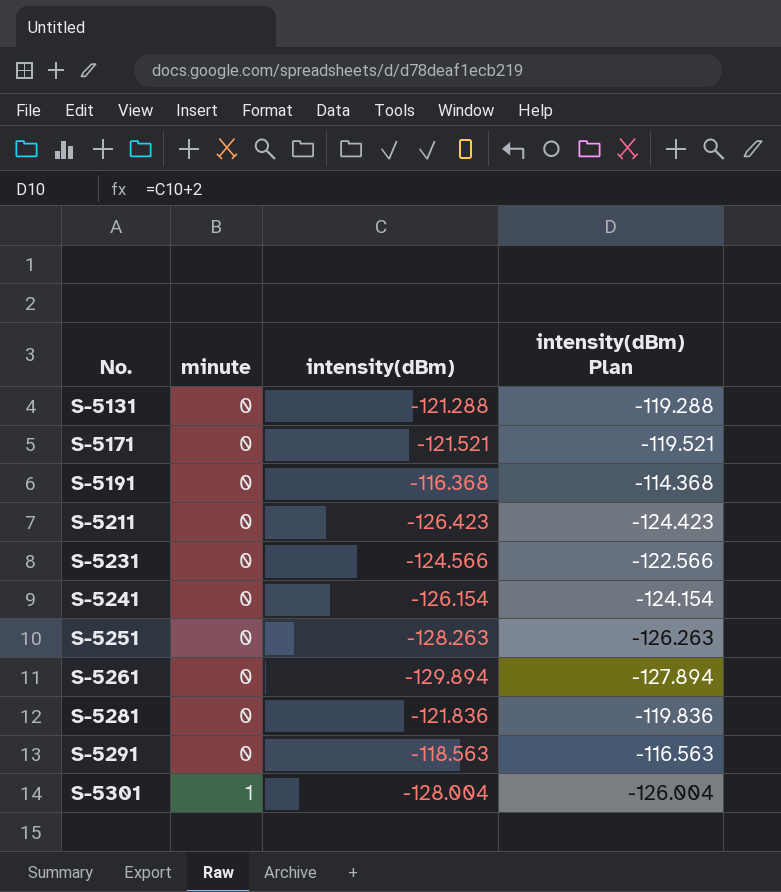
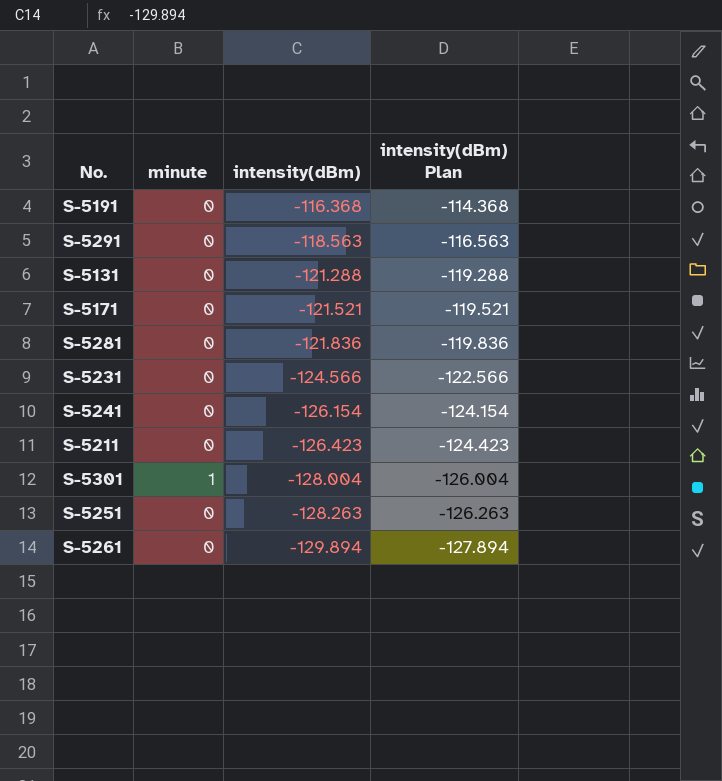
row order: No. ascending -> intensity(dBm) descending

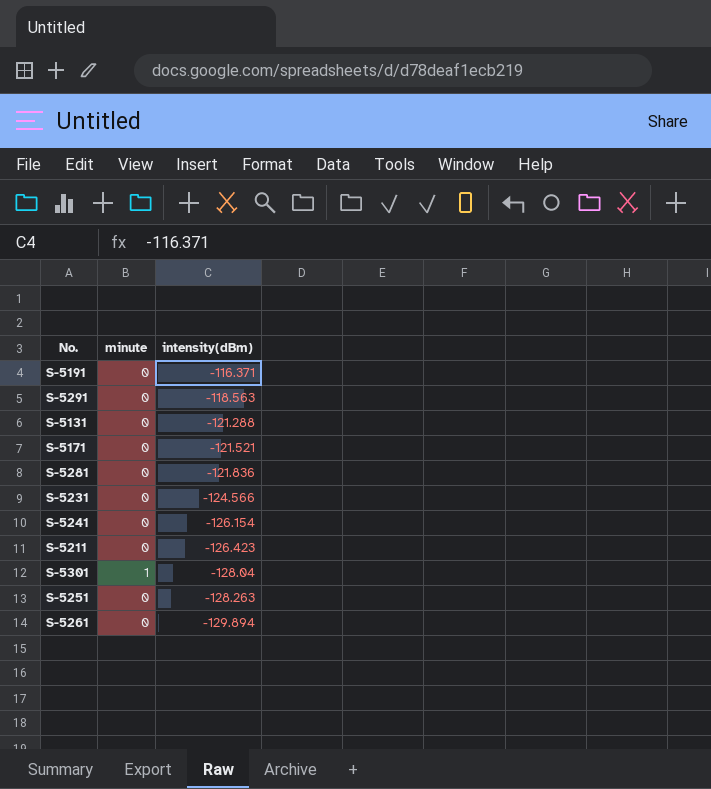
column intensity(dBm) Plan | formula: [intensity(dBm)] + 2 -> none
S-5191 | intensity(dBm): -116.368 -> -116.371
S-5301 | intensity(dBm): -128.004 -> -128.04

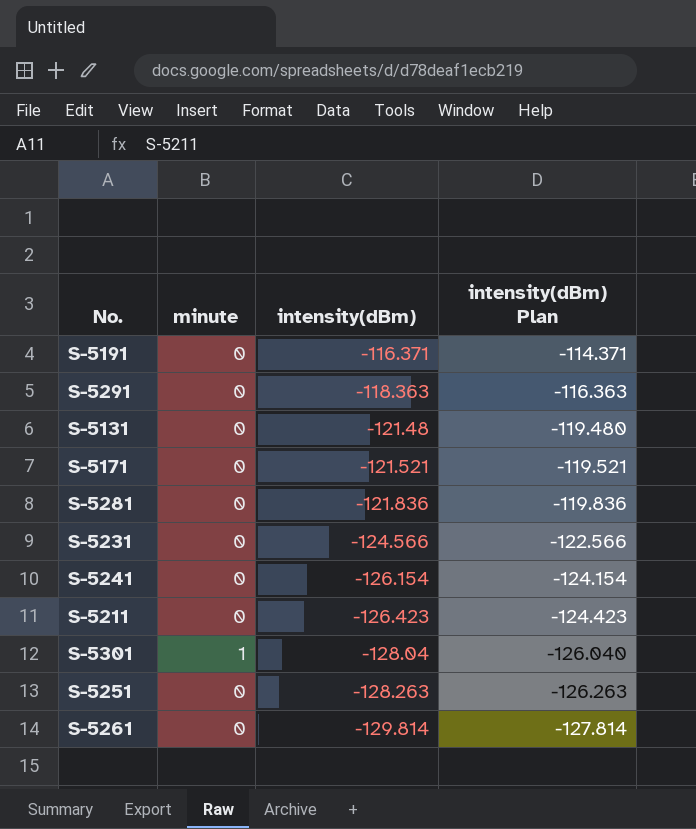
column intensity(dBm) Plan | formula: none -> [intensity(dBm)] + 2
S-5291 | intensity(dBm): -118.563 -> -118.363
S-5131 | intensity(dBm): -121.288 -> -121.48
S-5261 | intensity(dBm): -129.894 -> -129.814

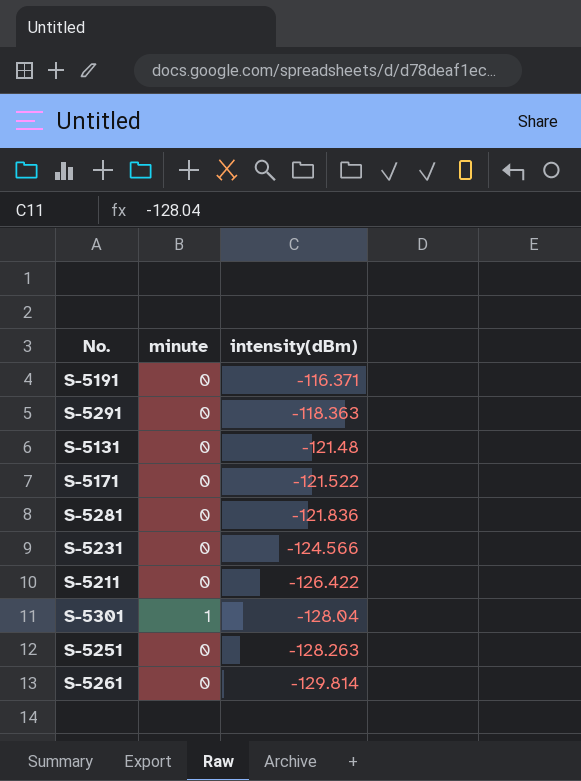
column intensity(dBm) Plan | formula: [intensity(dBm)] + 2 -> none
row S-5241: 0 | -126.154 | -124.154 -> none
S-5171 | intensity(dBm): -121.521 -> -121.522
S-5211 | intensity(dBm): -126.423 -> -126.422

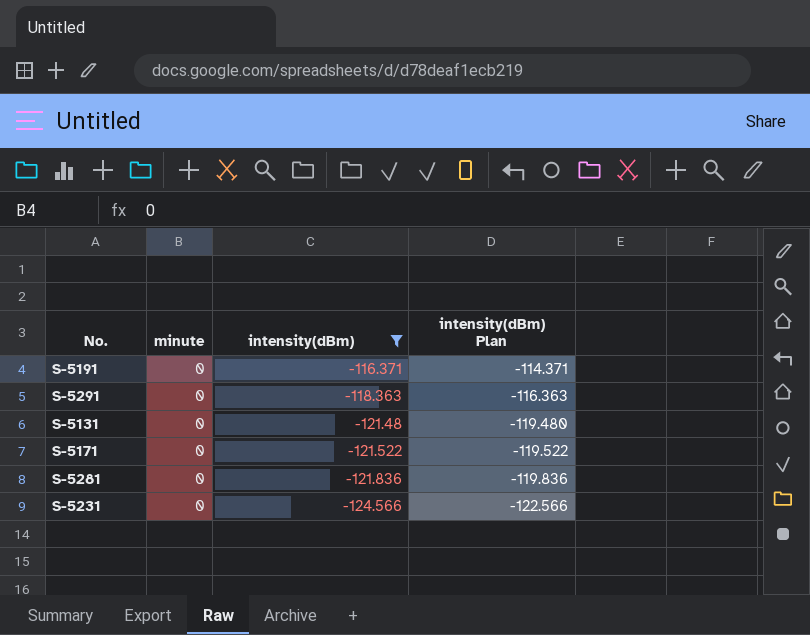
filter: none -> intensity(dBm) >= -124.566
column intensity(dBm) Plan | formula: none -> [intensity(dBm)] + 2

